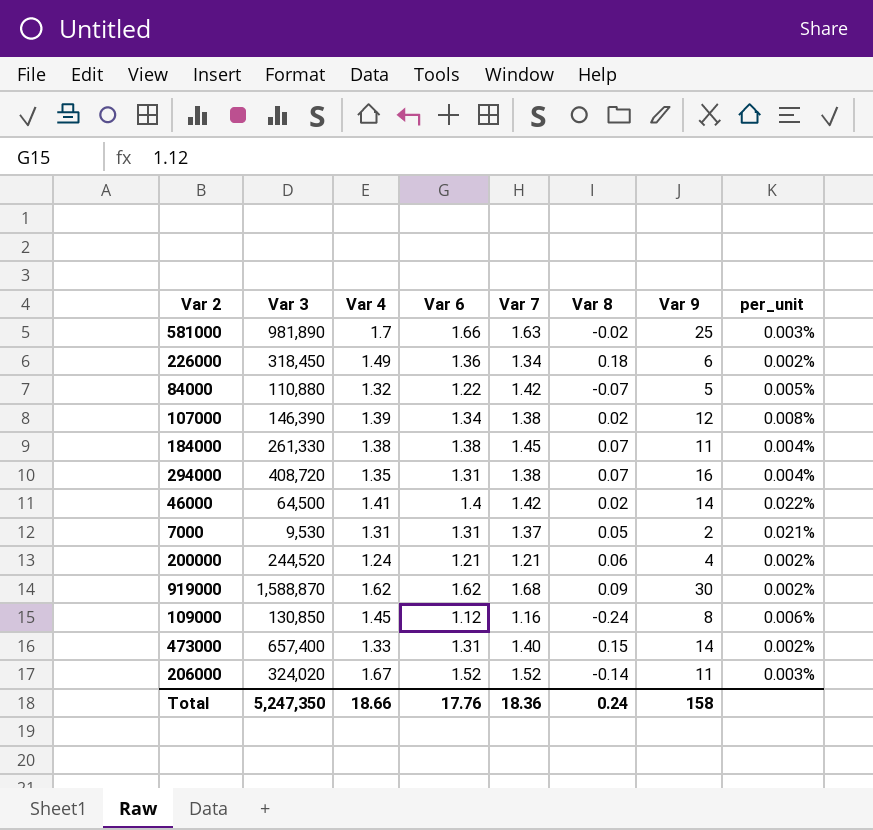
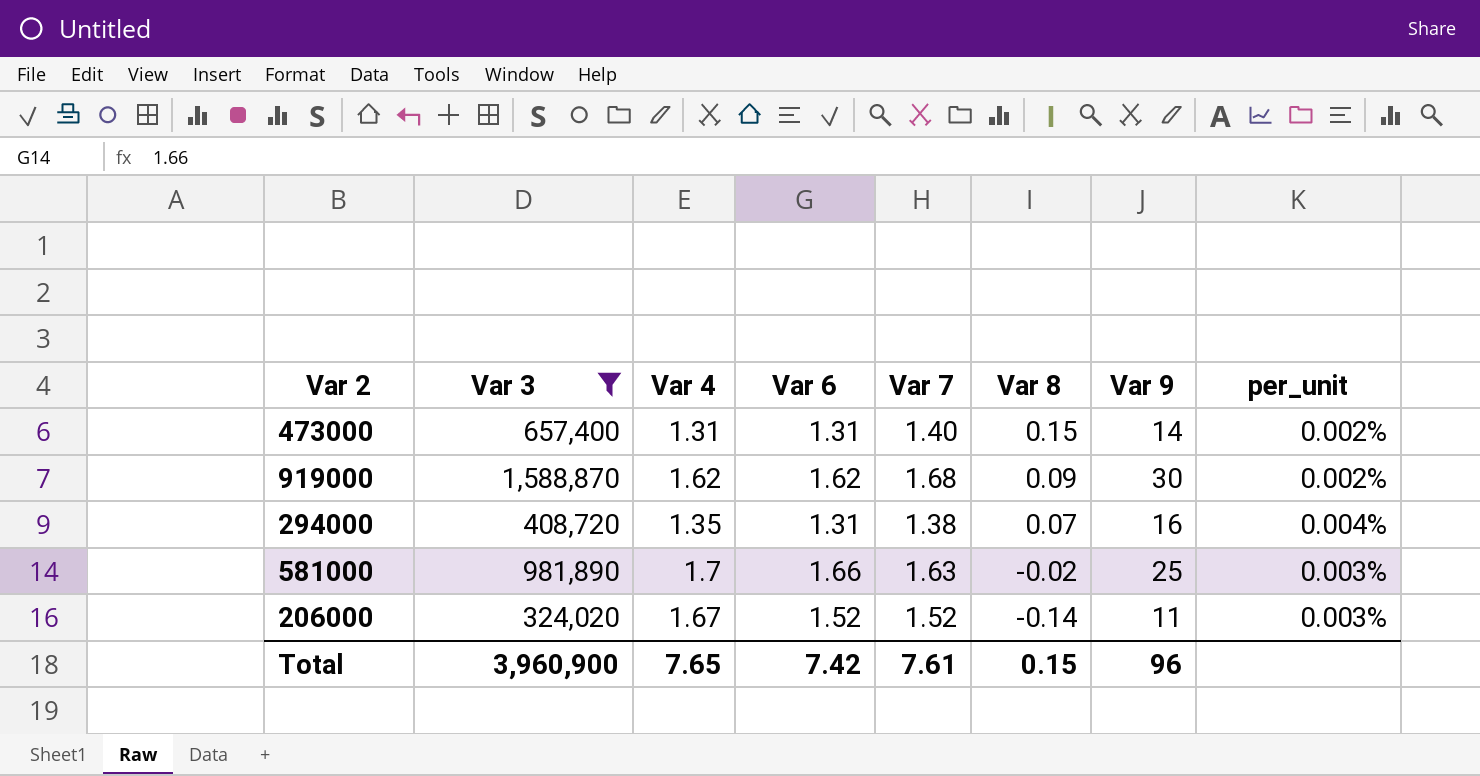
filter: none -> Var 3 >= 324,020
row order: none -> Var 8 descending
473000 | Var 4: 1.33 -> 1.31
Total | Var 3: 5,247,350 -> 3,960,900
Total | Var 4: 18.66 -> 7.65
Total | Var 6: 17.76 -> 7.42
Total | Var 7: 18.36 -> 7.61
Total | Var 8: 0.24 -> 0.15
Total | Var 9: 158 -> 96

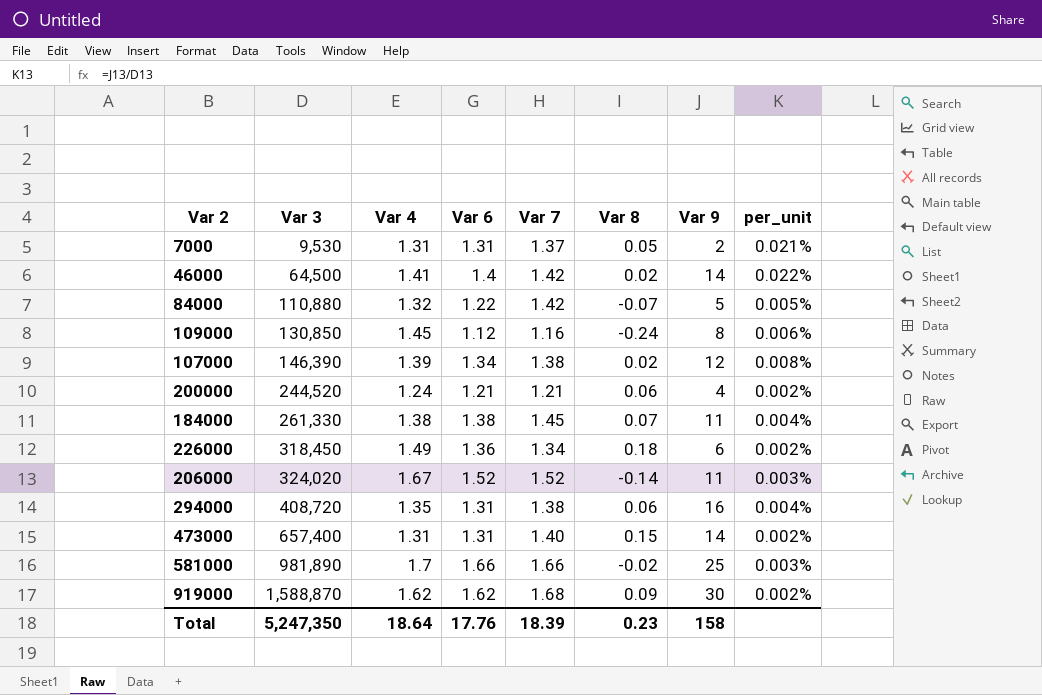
filter: Var 3 >= 324,020 -> none
row order: Var 8 descending -> Var 3 ascending
294000 | Var 8: 0.07 -> 0.06
581000 | Var 7: 1.63 -> 1.66
Total | Var 3: 3,960,900 -> 5,247,350
Total | Var 4: 7.65 -> 18.64
Total | Var 6: 7.42 -> 17.76
Total | Var 7: 7.61 -> 18.39
Total | Var 8: 0.15 -> 0.23
Total | Var 9: 96 -> 158

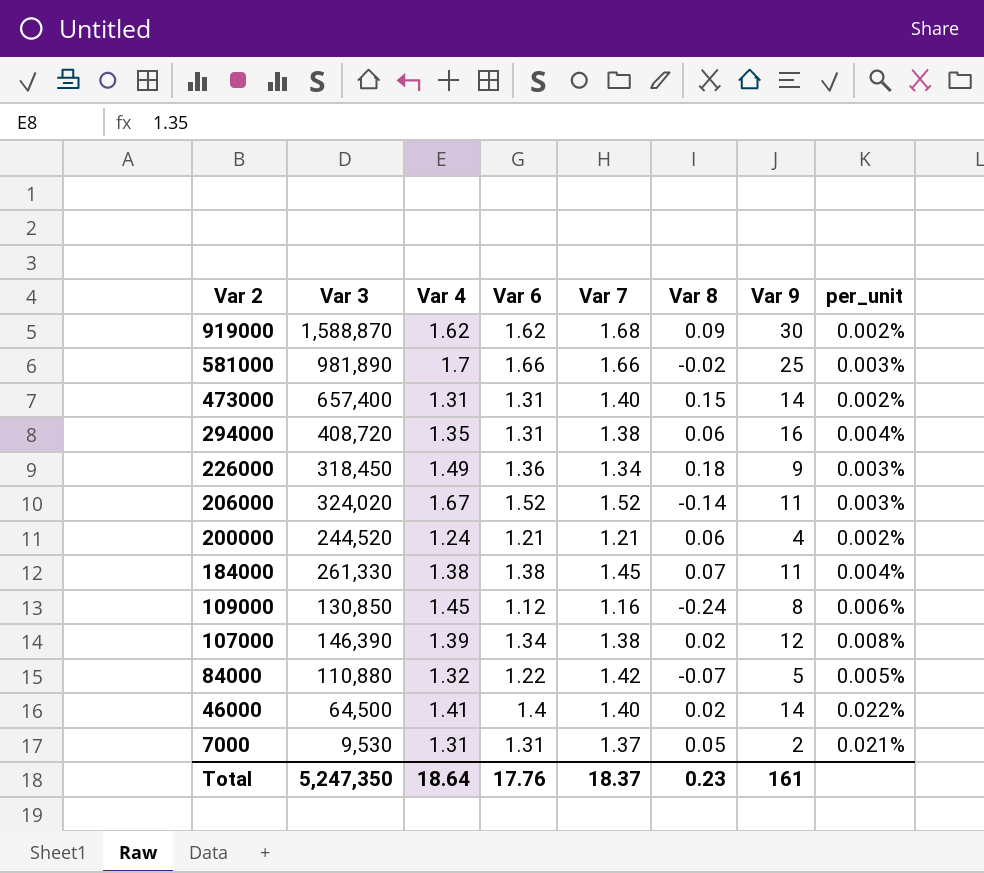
row order: Var 3 ascending -> Var 2 descending
226000 | Var 9: 6 -> 9
226000 | per_unit: 0.002% -> 0.003%
46000 | Var 7: 1.42 -> 1.40
Total | Var 7: 18.39 -> 18.37
Total | Var 9: 158 -> 161

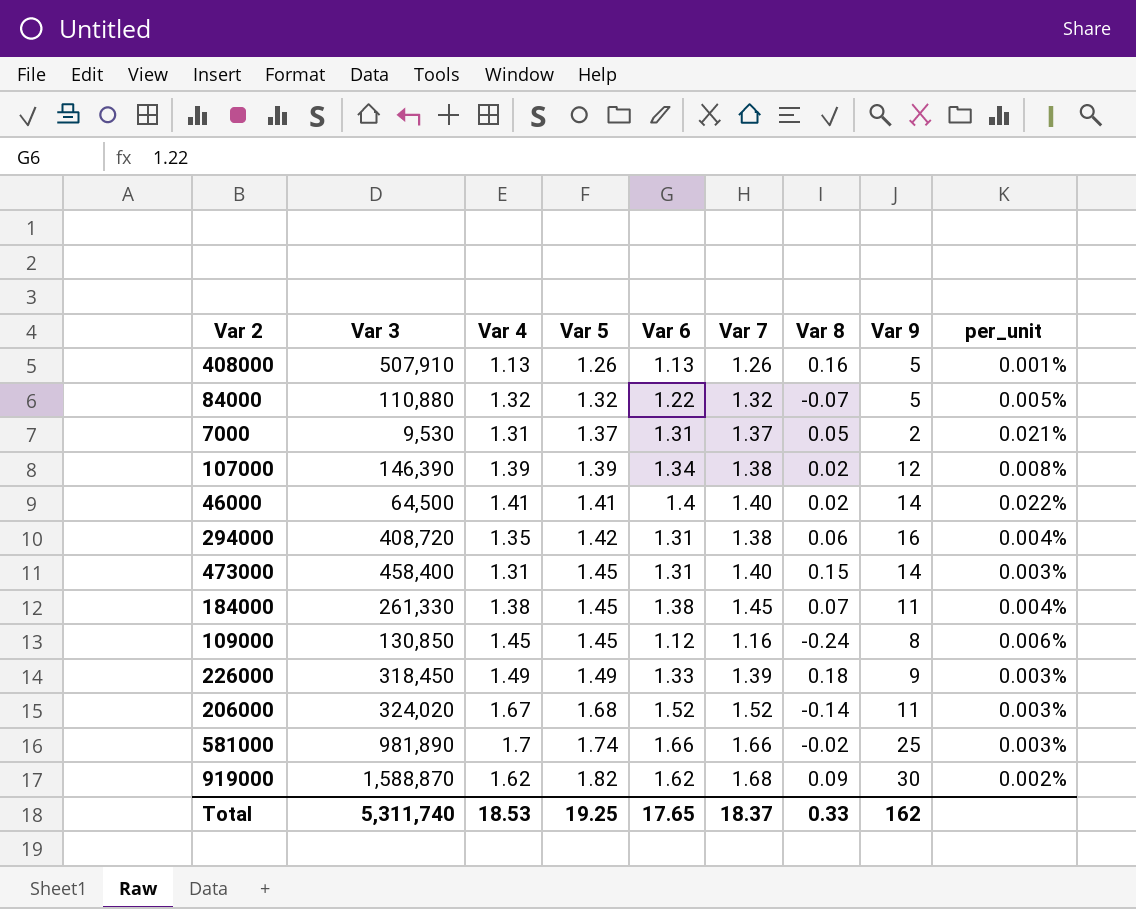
row order: Var 2 descending -> Var 5 ascending
column Var 5 | position: none -> 4
row 200000: 244,520 | 1.24 | 1.21 | 1.21 | 0.06 | 4 | 0.002% -> none
row 408000: none -> 507,910 | 1.13 | 1.26 | 1.13 | 1.26 | 0.16 | 5 | 0.001%
84000 | Var 7: 1.42 -> 1.32
473000 | Var 3: 657,400 -> 458,400
473000 | per_unit: 0.002% -> 0.003%
226000 | Var 6: 1.36 -> 1.33
226000 | Var 7: 1.34 -> 1.39
Total | Var 3: 5,247,350 -> 5,311,740
Total | Var 4: 18.64 -> 18.53
Total | Var 6: 17.76 -> 17.65
Total | Var 8: 0.23 -> 0.33
Total | Var 9: 161 -> 162

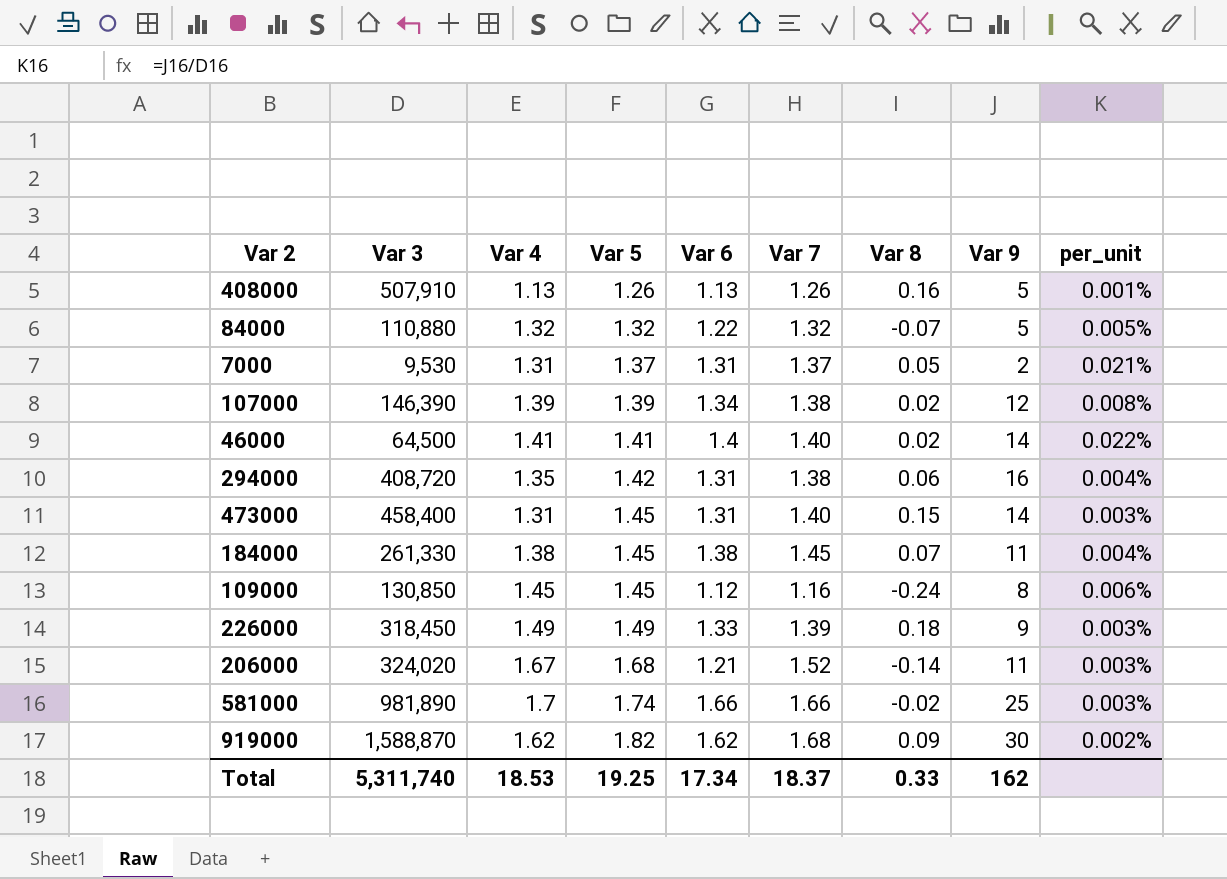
206000 | Var 6: 1.52 -> 1.21
Total | Var 6: 17.65 -> 17.34

